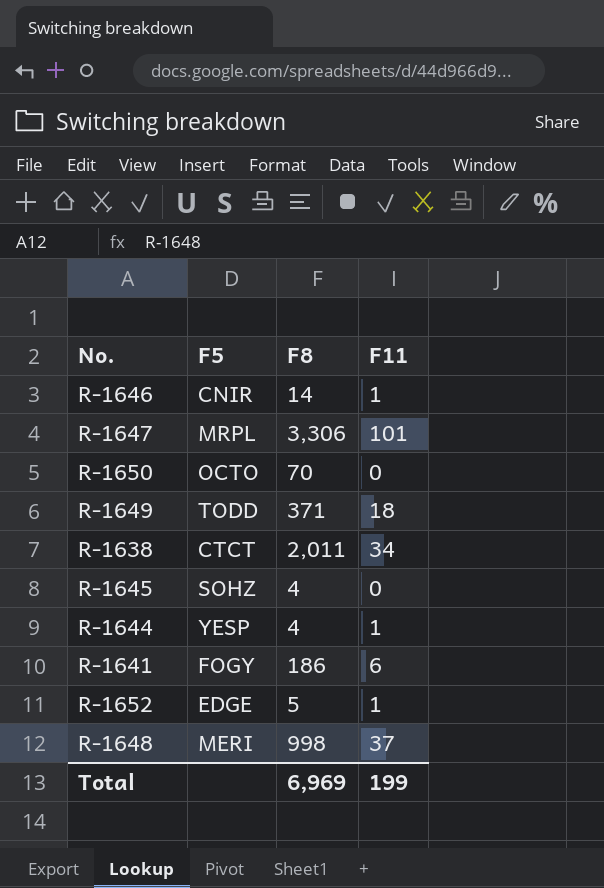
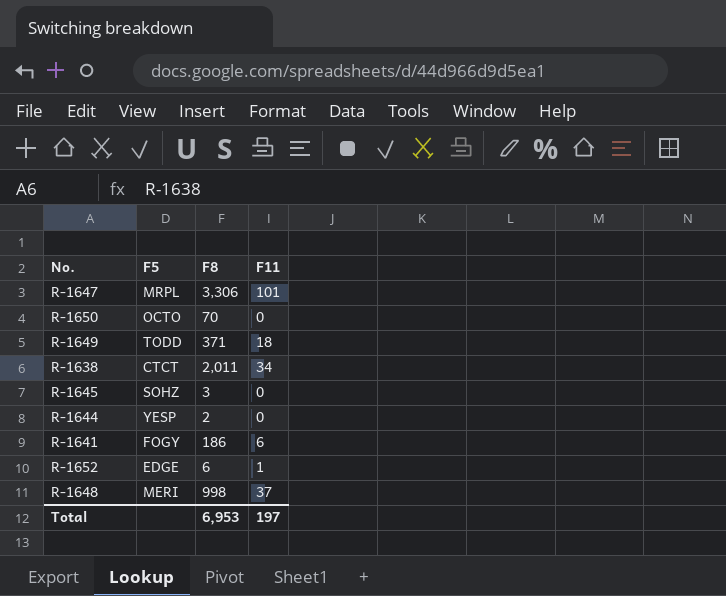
row R-1646: CNIR | 14 | 1 -> none
R-1645 | F8: 4 -> 3
R-1644 | F8: 4 -> 2
R-1644 | F11: 1 -> 0
R-1652 | F8: 5 -> 6
Total | F8: 6,969 -> 6,953
Total | F11: 199 -> 197

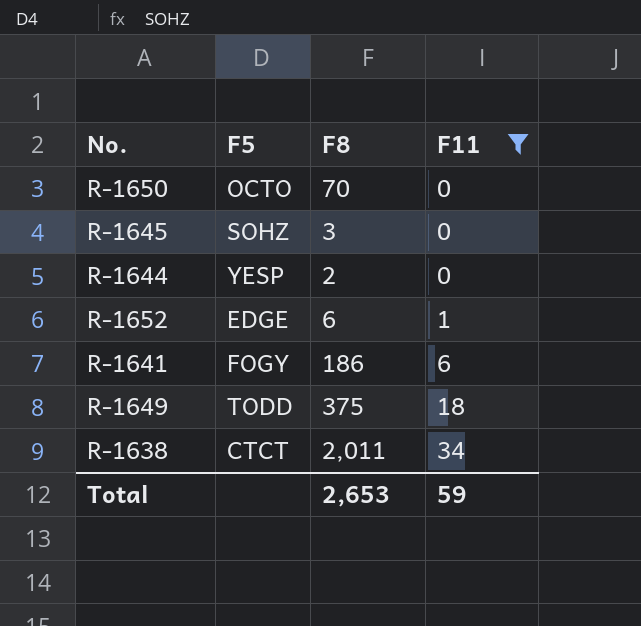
filter: none -> F11 <= 34
row order: none -> F11 ascending
R-1649 | F8: 371 -> 375
Total | F8: 6,953 -> 2,653
Total | F11: 197 -> 59

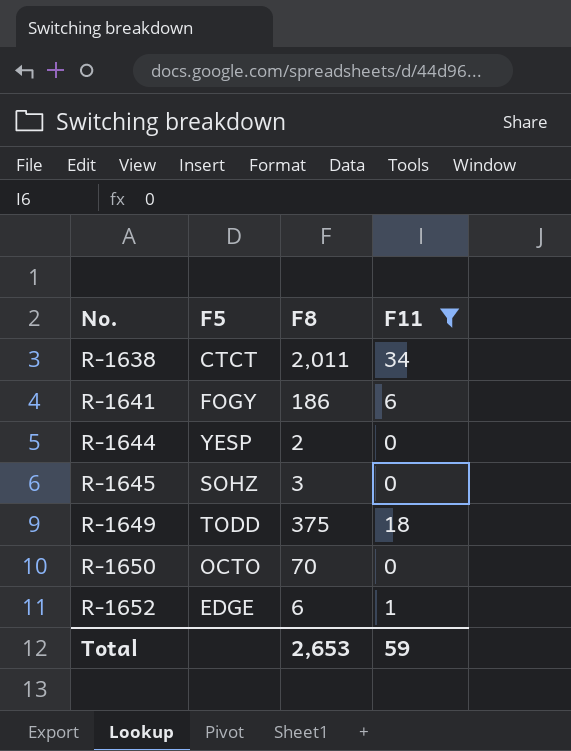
row order: F11 ascending -> No. ascending

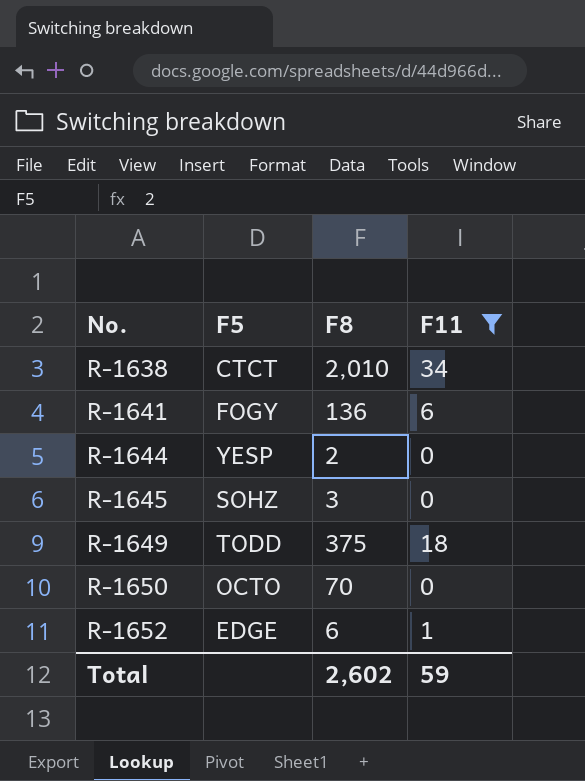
R-1638 | F8: 2,011 -> 2,010
R-1641 | F8: 186 -> 136
Total | F8: 2,653 -> 2,602

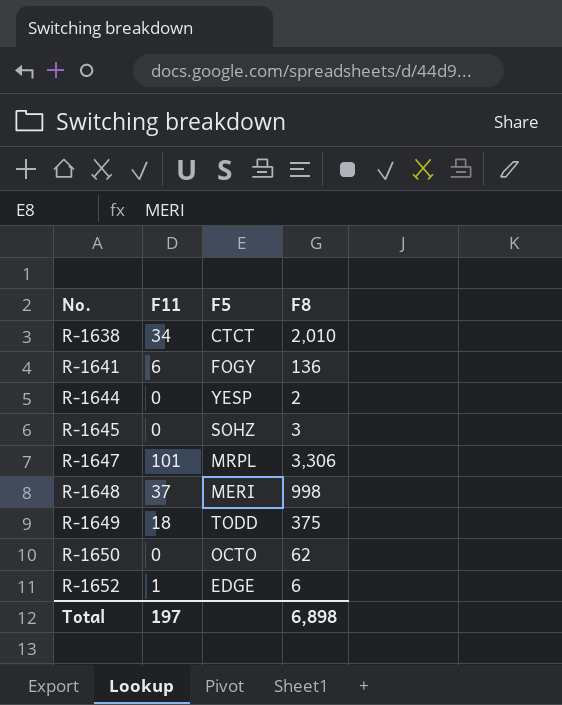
filter: F11 <= 34 -> none
column F11 | position: 4 -> 2
R-1650 | F8: 70 -> 62
Total | F11: 59 -> 197
Total | F8: 2,602 -> 6,898

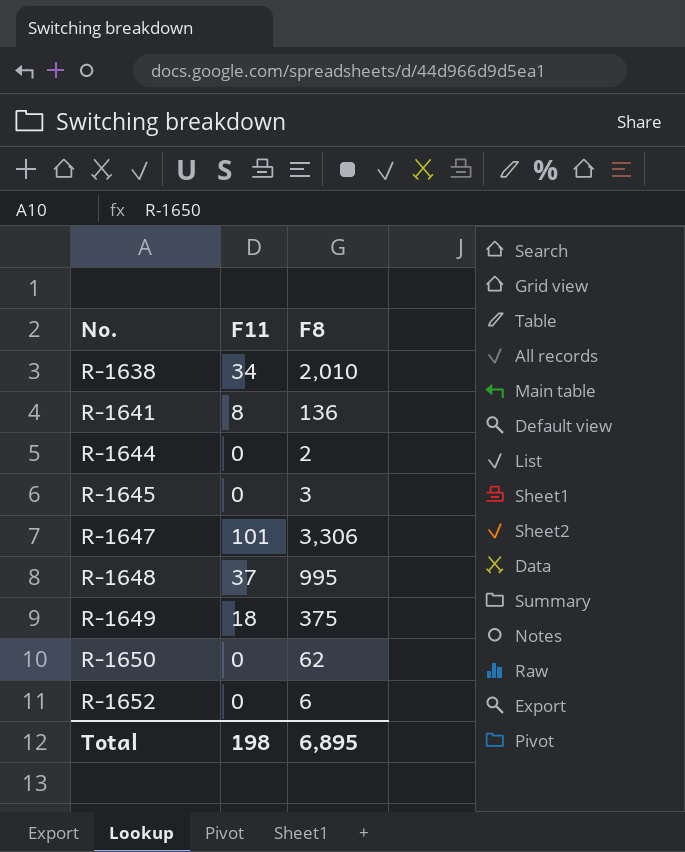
column F5 | position: 3 -> none
R-1641 | F11: 6 -> 8
R-1648 | F8: 998 -> 995
R-1652 | F11: 1 -> 0
Total | F11: 197 -> 198
Total | F8: 6,898 -> 6,895

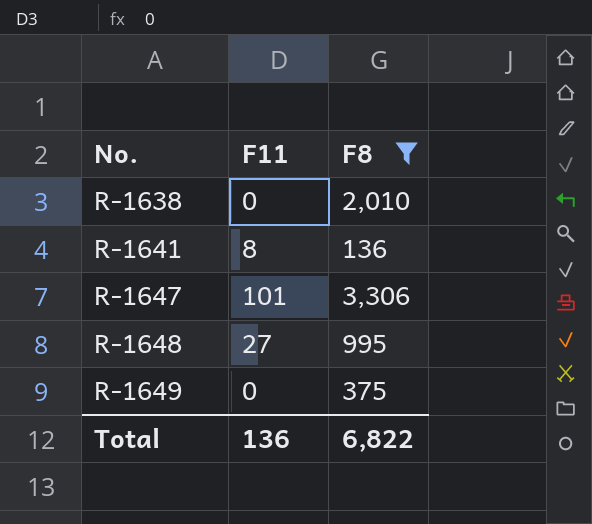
filter: none -> F8 >= 136
R-1638 | F11: 34 -> 0
R-1648 | F11: 37 -> 27
R-1649 | F11: 18 -> 0
Total | F11: 198 -> 136
Total | F8: 6,895 -> 6,822

